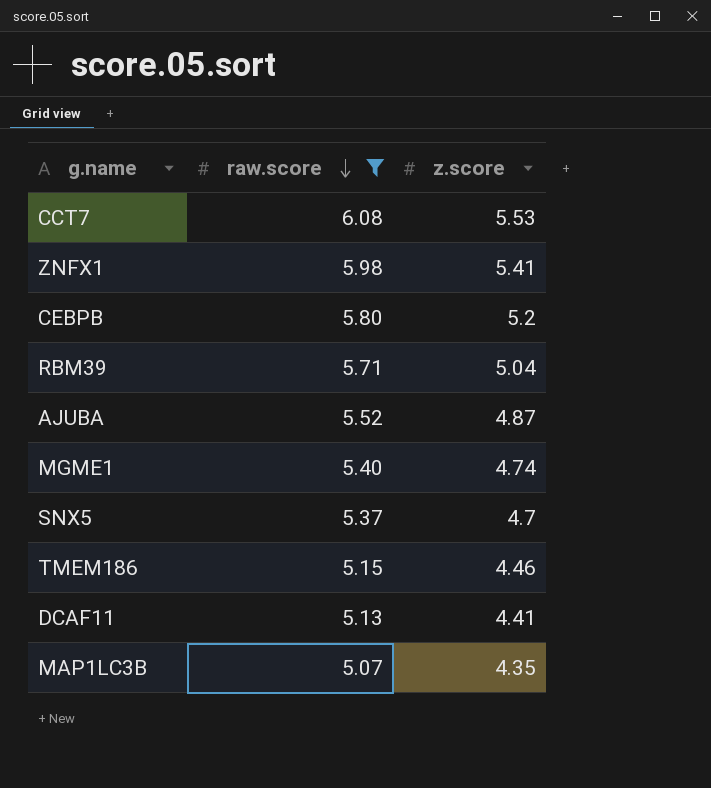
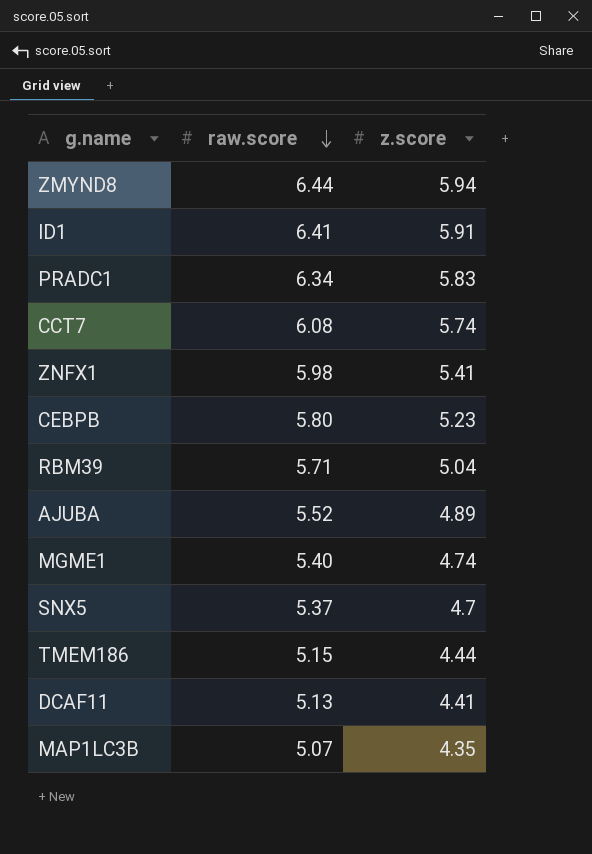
filter: raw.score <= 6.08 -> none
CCT7 | z.score: 5.53 -> 5.74
CEBPB | z.score: 5.2 -> 5.23
AJUBA | z.score: 4.87 -> 4.89
TMEM186 | z.score: 4.46 -> 4.44

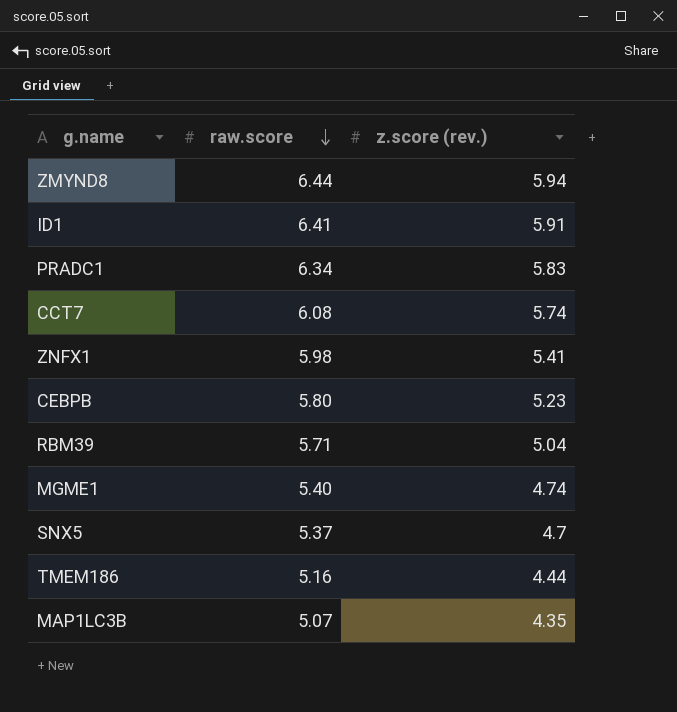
column name: z.score -> z.score (rev.)
row AJUBA: 5.52 | 4.89 -> none
row DCAF11: 5.13 | 4.41 -> none
TMEM186 | raw.score: 5.15 -> 5.16

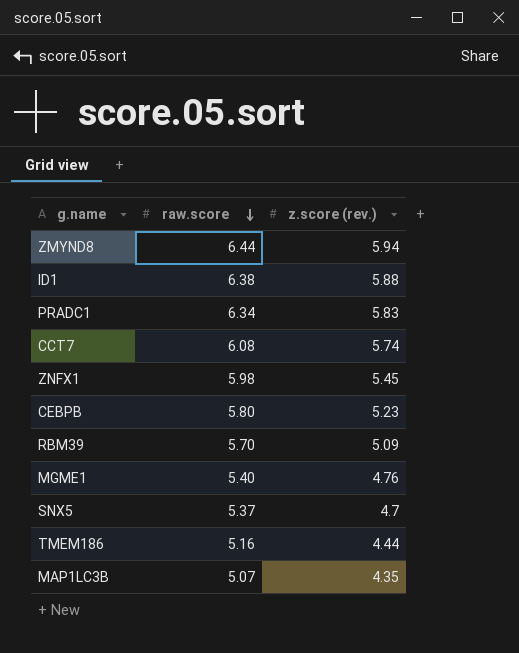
ID1 | raw.score: 6.41 -> 6.38
ID1 | z.score (rev.): 5.91 -> 5.88
ZNFX1 | z.score (rev.): 5.41 -> 5.45
RBM39 | raw.score: 5.71 -> 5.70
RBM39 | z.score (rev.): 5.04 -> 5.09
MGME1 | z.score (rev.): 4.74 -> 4.76

